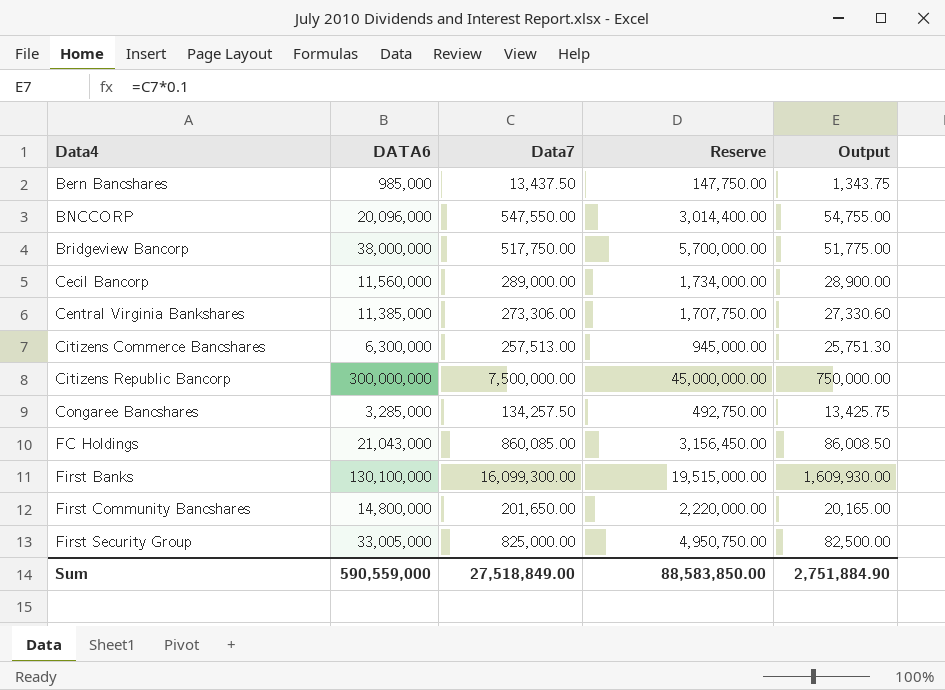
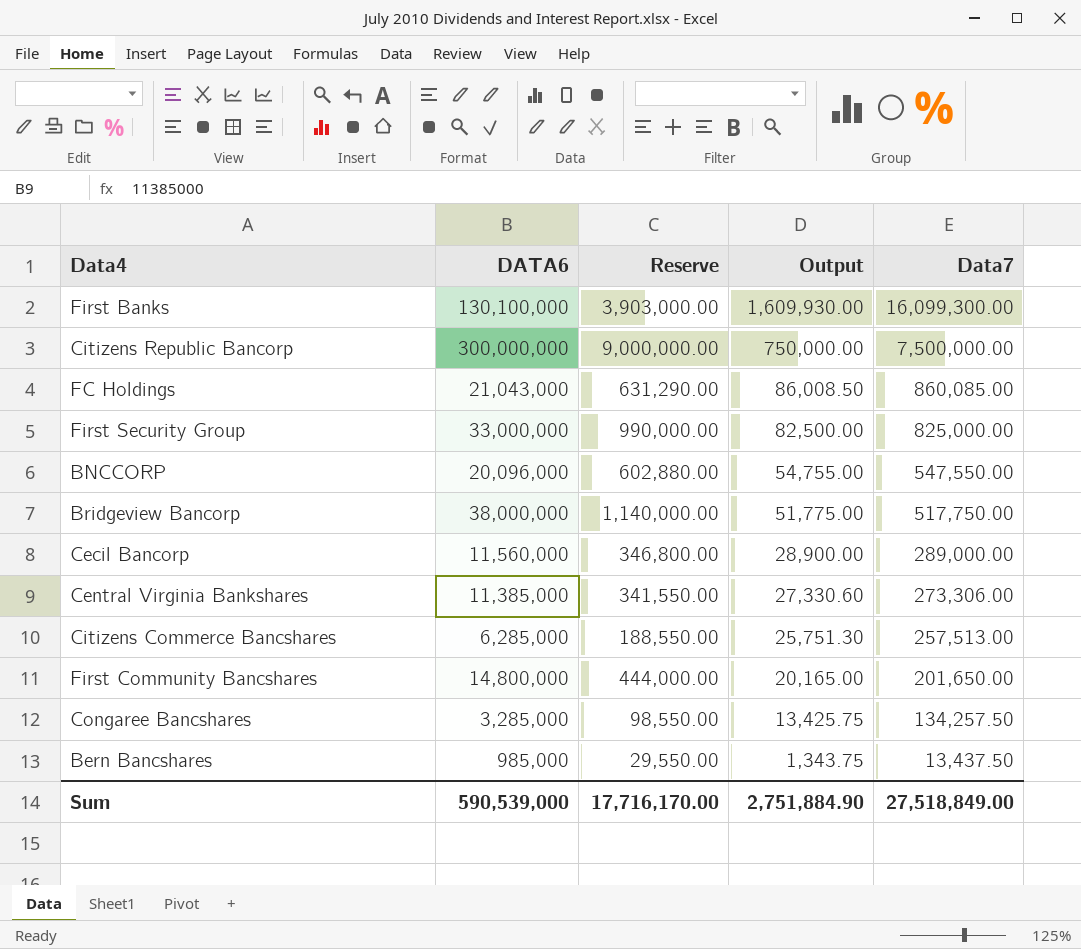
row order: Data4 ascending -> Output descending
column Reserve | formula: [DATA6] * 0.15 -> [DATA6] * 0.03
column Data7 | position: 3 -> 5
First Security Group | DATA6: 33,005,000 -> 33,000,000
Citizens Commerce Bancshares | DATA6: 6,300,000 -> 6,285,000
Sum | DATA6: 590,559,000 -> 590,539,000
Sum | Reserve: 88,583,850.00 -> 17,716,170.00

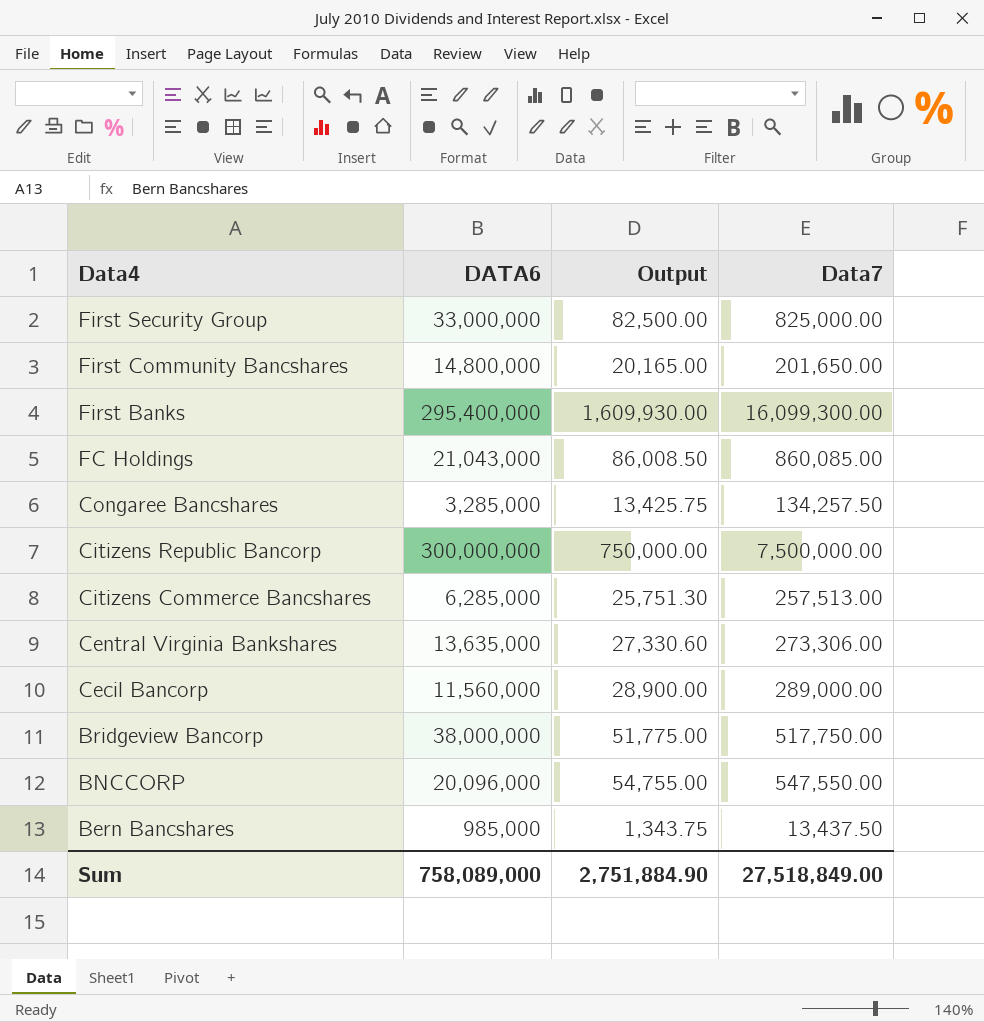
row order: Output descending -> Data4 descending
column Reserve | formula: [DATA6] * 0.03 -> none
First Banks | DATA6: 130,100,000 -> 295,400,000
Central Virginia Bankshares | DATA6: 11,385,000 -> 13,635,000
Sum | DATA6: 590,539,000 -> 758,089,000

